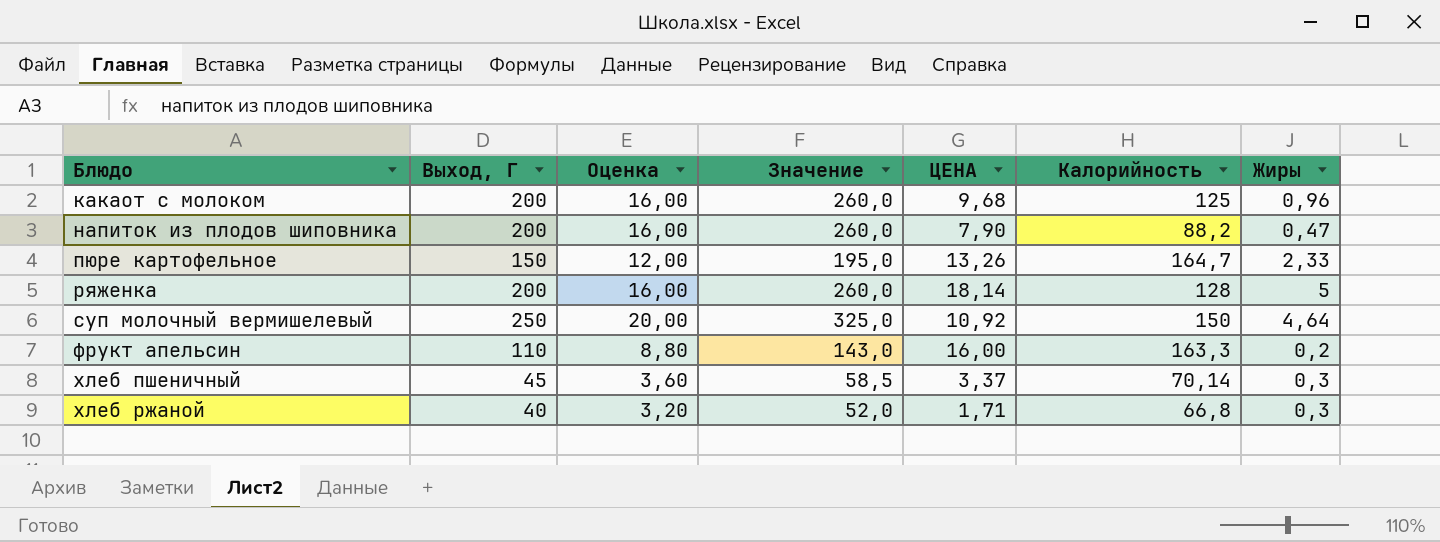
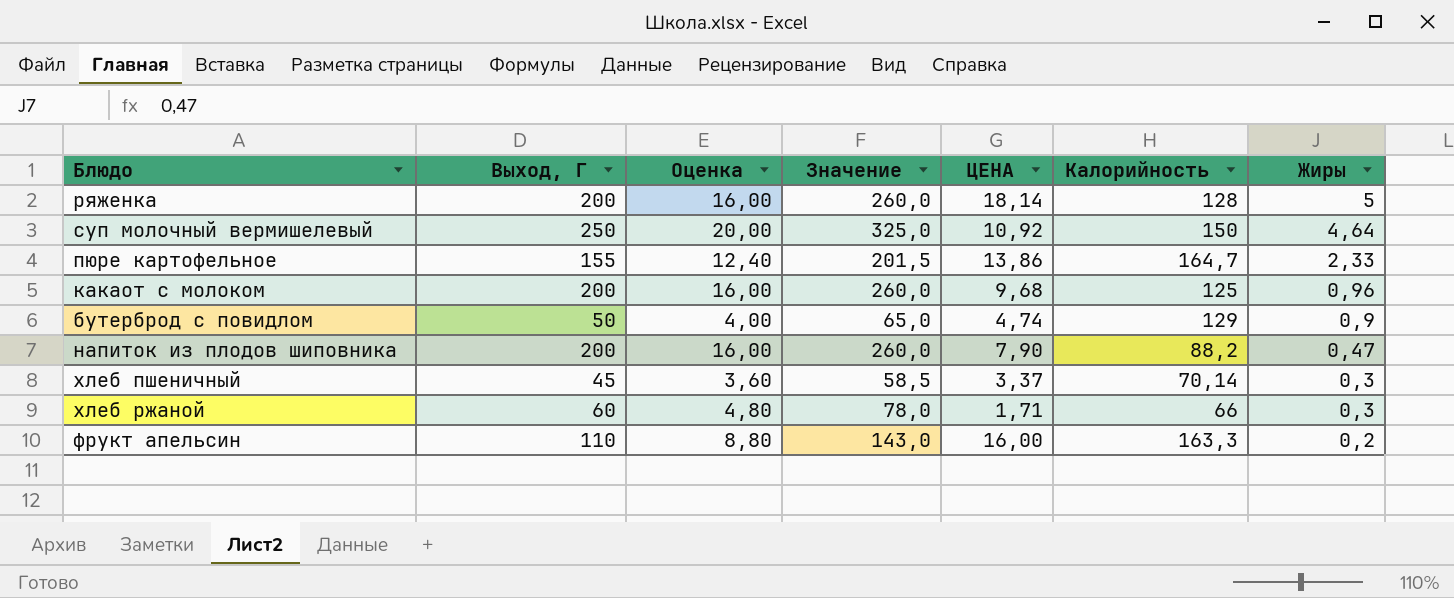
row order: Блюдо ascending -> Жиры descending
пюре картофельное | Выход, Г: 150 -> 155
пюре картофельное | Оценка: 12,00 -> 12,40
пюре картофельное | Значение: 195,0 -> 201,5
пюре картофельное | ЦЕНА: 13,26 -> 13,86
row бутерброд с повидлом: none -> 50 | 4,00 | 65,0 | 4,74 | 129 | 0,9
хлеб ржаной | Выход, Г: 40 -> 60
хлеб ржаной | Оценка: 3,20 -> 4,80
хлеб ржаной | Значение: 52,0 -> 78,0
хлеб ржаной | Калорийность: 66,8 -> 66

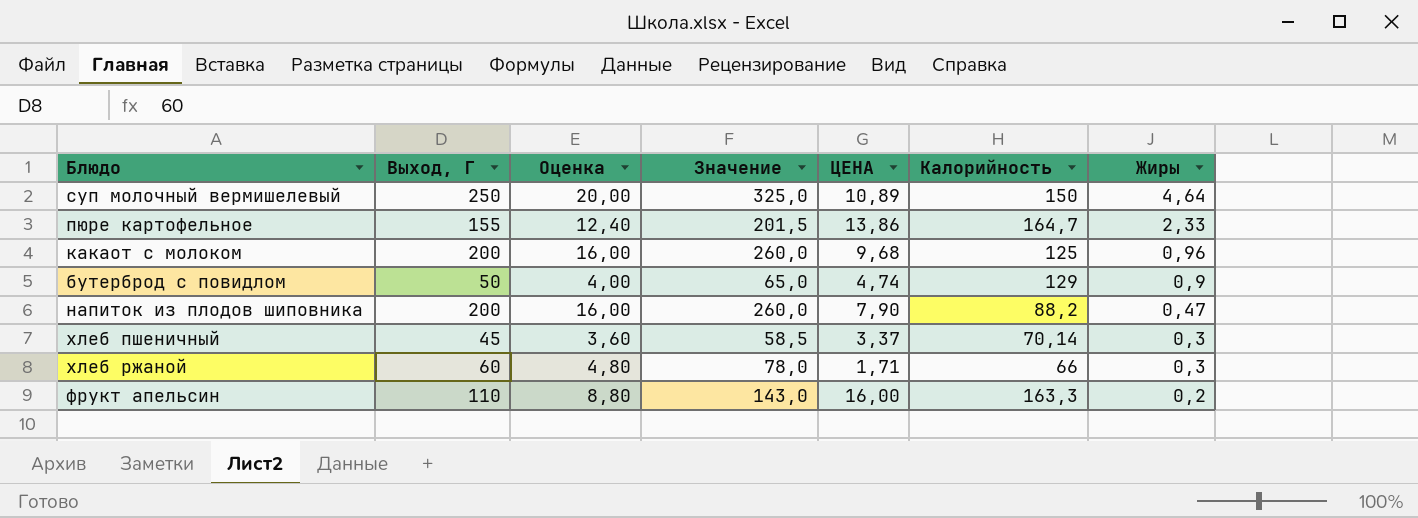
row ряженка: 200 | 16,00 | 260,0 | 18,14 | 128 | 5 -> none
суп молочный вермишелевый | ЦЕНА: 10,92 -> 10,89

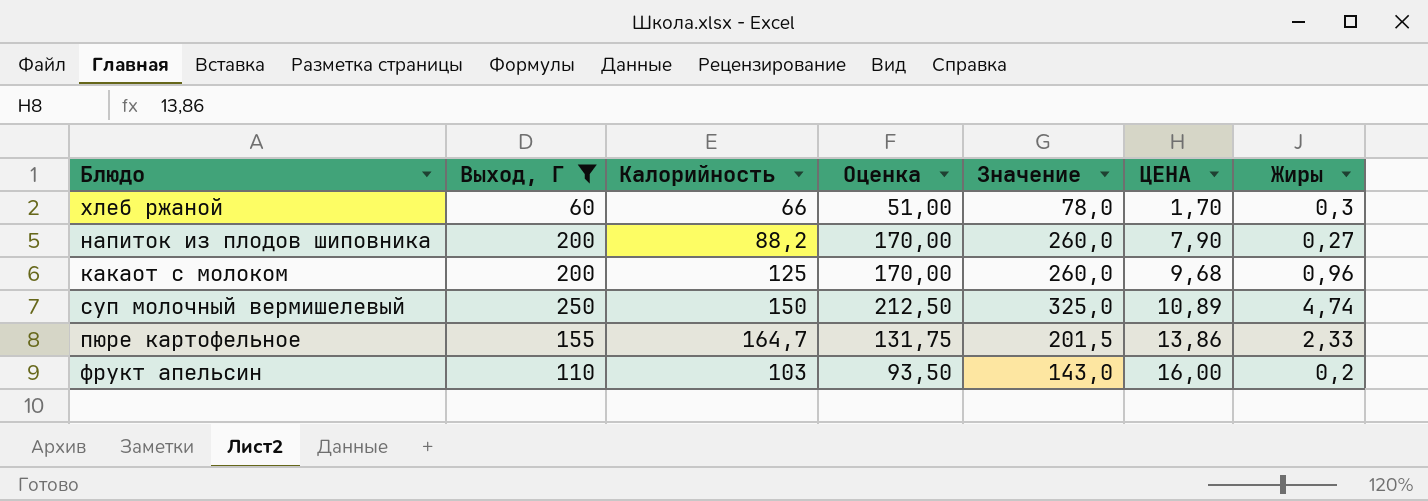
filter: none -> Выход, Г >= 60
row order: Жиры descending -> ЦЕНА ascending
column Калорийность | position: 6 -> 3
column Оценка | formula: [Выход, Г] * 0,08 -> [Выход, Г] * 0,85
хлеб ржаной | ЦЕНА: 1,71 -> 1,70
напиток из плодов шиповника | Жиры: 0,47 -> 0,27
суп молочный вермишелевый | Жиры: 4,64 -> 4,74
фрукт апельсин | Калорийность: 163,3 -> 103

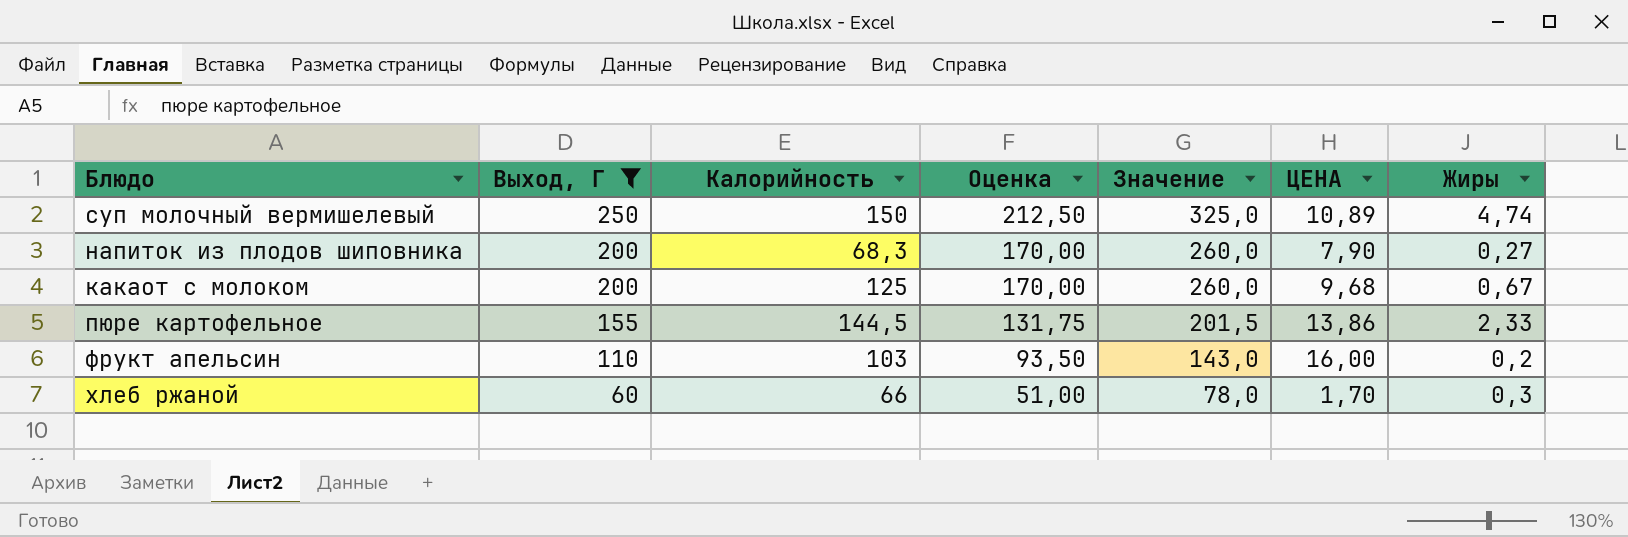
row order: ЦЕНА ascending -> Выход, Г descending
напиток из плодов шиповника | Калорийность: 88,2 -> 68,3
какаот с молоком | Жиры: 0,96 -> 0,67
пюре картофельное | Калорийность: 164,7 -> 144,5

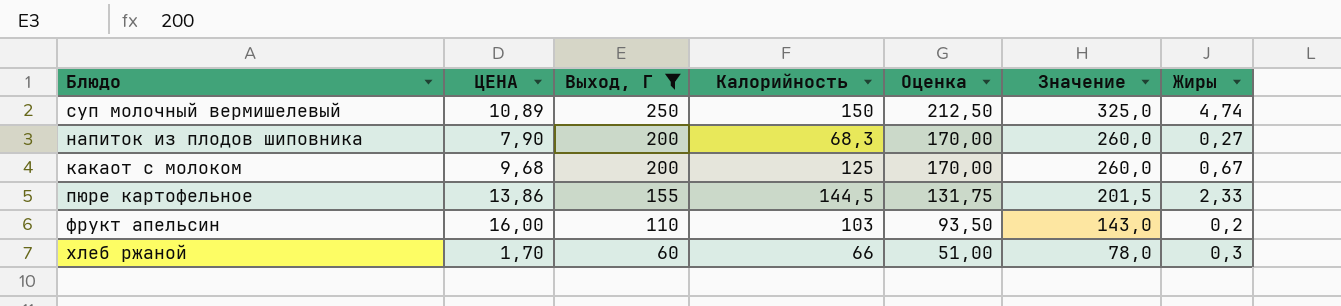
column ЦЕНА | position: 6 -> 2

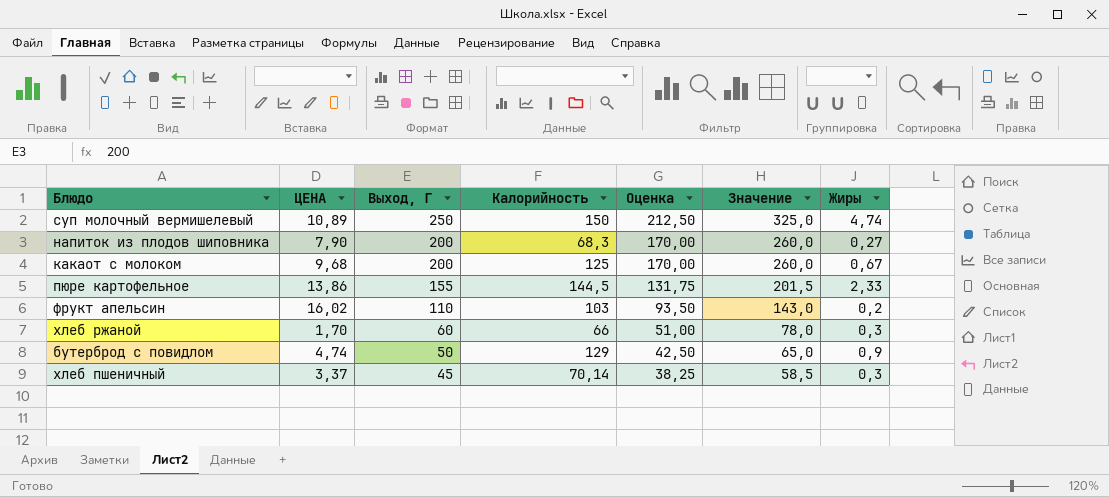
filter: Выход, Г >= 60 -> none
фрукт апельсин | ЦЕНА: 16,00 -> 16,02

